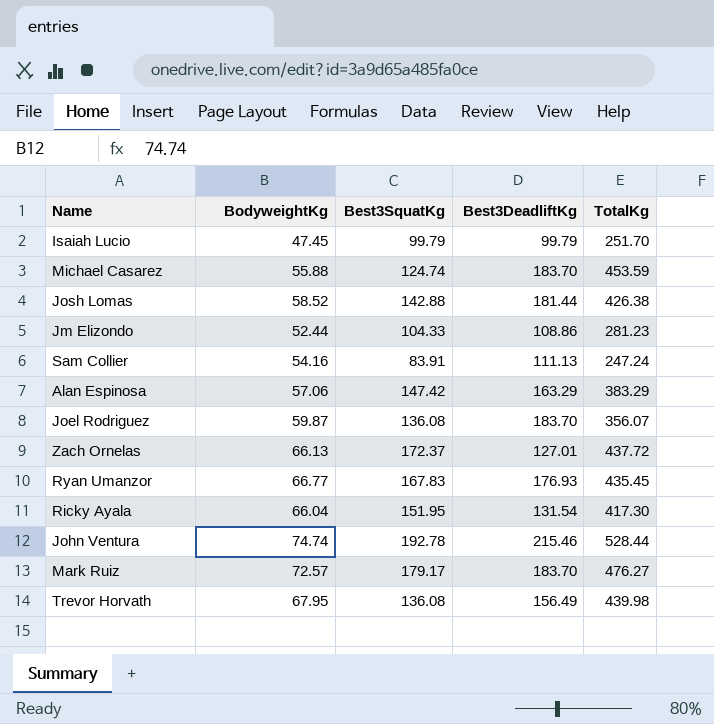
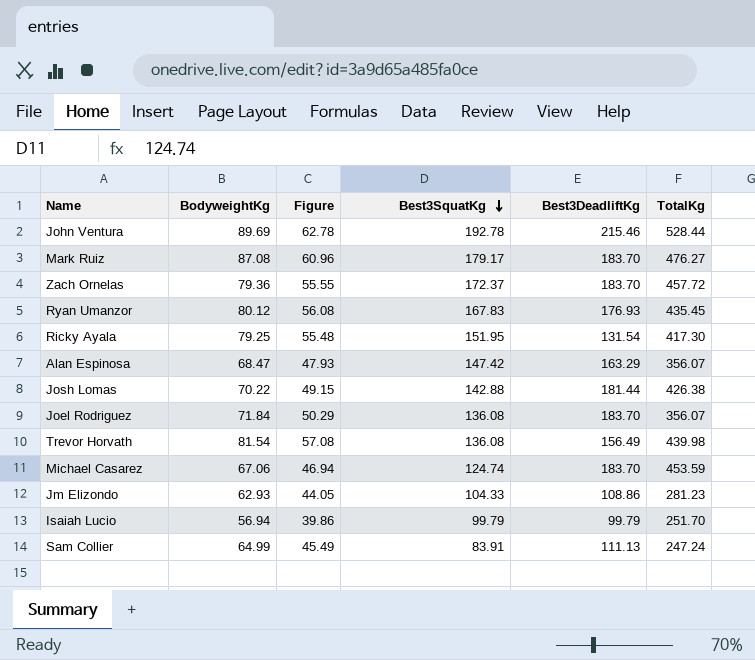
row order: none -> Best3SquatKg descending
column Figure | formula: none -> [BodyweightKg] * 0.7
John Ventura | BodyweightKg: 74.74 -> 89.69
Mark Ruiz | BodyweightKg: 72.57 -> 87.08
Zach Ornelas | BodyweightKg: 66.13 -> 79.36
Zach Ornelas | Best3DeadliftKg: 127.01 -> 183.70
Zach Ornelas | TotalKg: 437.72 -> 457.72
Ryan Umanzor | BodyweightKg: 66.77 -> 80.12
Ricky Ayala | BodyweightKg: 66.04 -> 79.25
Alan Espinosa | BodyweightKg: 57.06 -> 68.47
Alan Espinosa | TotalKg: 383.29 -> 356.07
Josh Lomas | BodyweightKg: 58.52 -> 70.22
Joel Rodriguez | BodyweightKg: 59.87 -> 71.84
Trevor Horvath | BodyweightKg: 67.95 -> 81.54
Michael Casarez | BodyweightKg: 55.88 -> 67.06
Jm Elizondo | BodyweightKg: 52.44 -> 62.93
Isaiah Lucio | BodyweightKg: 47.45 -> 56.94
Sam Collier | BodyweightKg: 54.16 -> 64.99

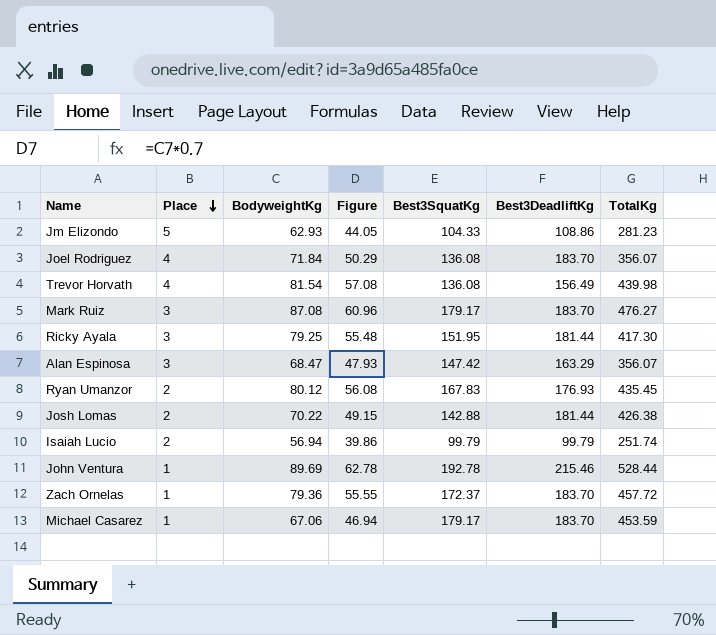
row order: Best3SquatKg descending -> Place descending
column Place | position: none -> 2
row Sam Collier: 64.99 | 45.49 | 83.91 | 111.13 | 247.24 -> none
Ricky Ayala | Best3DeadliftKg: 131.54 -> 181.44
Isaiah Lucio | TotalKg: 251.70 -> 251.74
Michael Casarez | Best3SquatKg: 124.74 -> 179.17

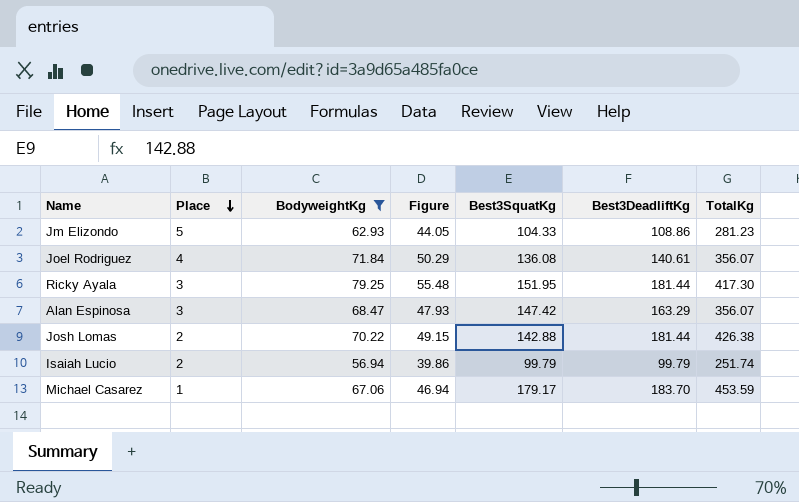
filter: none -> BodyweightKg <= 79.25
Joel Rodriguez | Best3DeadliftKg: 183.70 -> 140.61

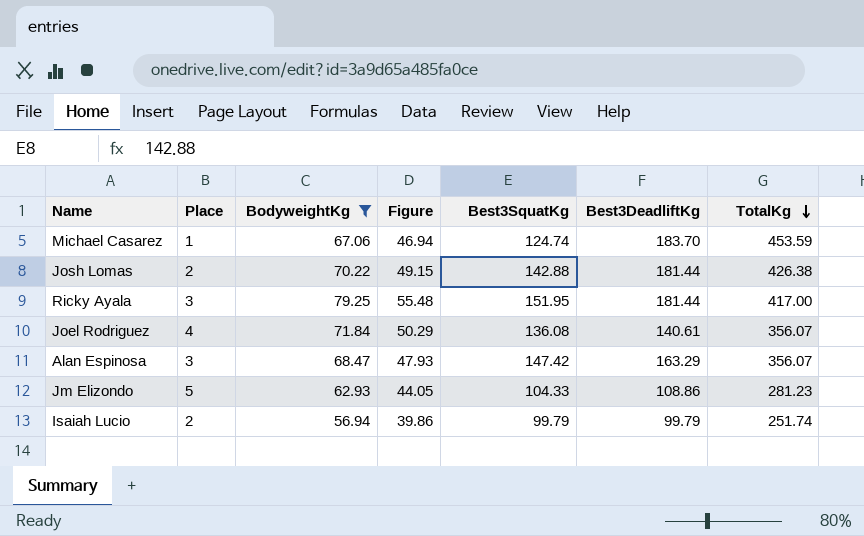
row order: Place descending -> TotalKg descending
Michael Casarez | Best3SquatKg: 179.17 -> 124.74
Ricky Ayala | TotalKg: 417.30 -> 417.00

